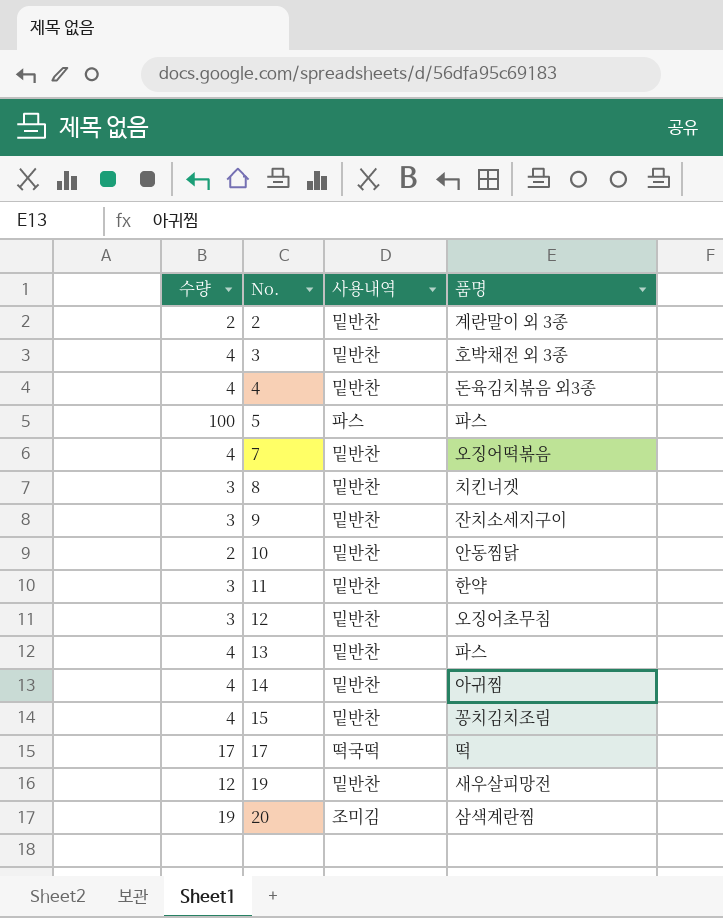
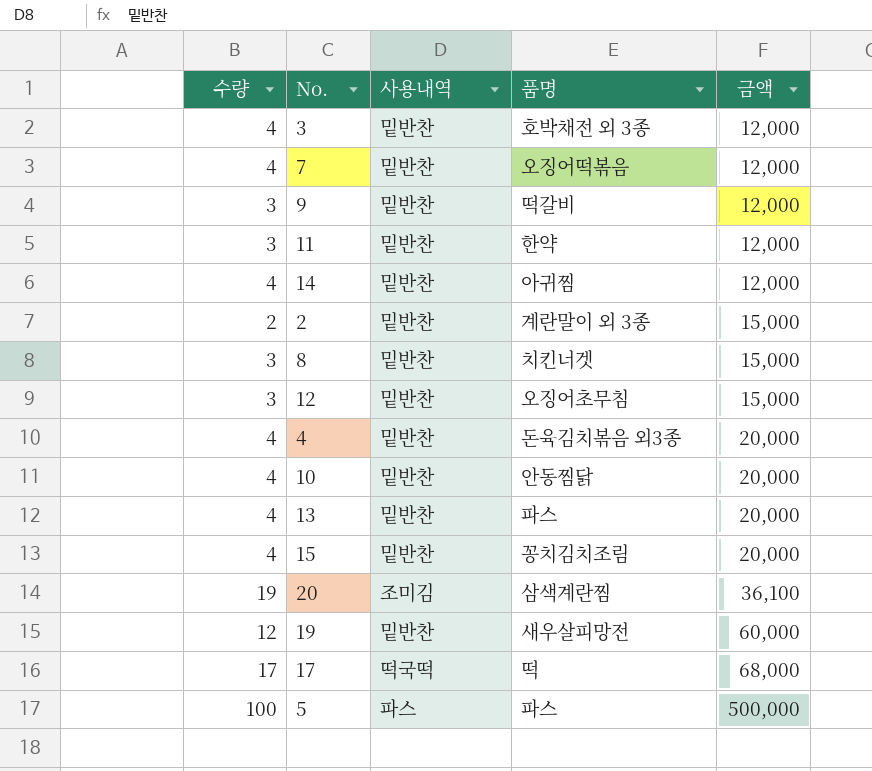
row order: No. ascending -> 금액 ascending
column 금액 | position: none -> 5
9 | 품명: 잔치소세지구이 -> 떡갈비
10 | 수량: 2 -> 4

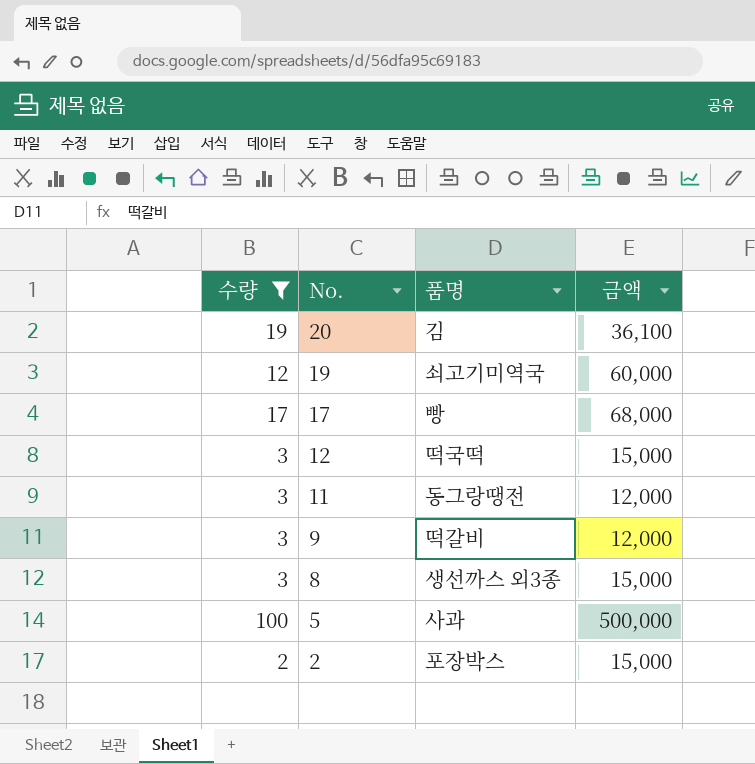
filter: none -> 수량 != 4
row order: 금액 ascending -> No. descending
column 사용내역 | position: 3 -> none
20 | 품명: 삼색계란찜 -> 김
19 | 품명: 새우살피망전 -> 쇠고기미역국
17 | 품명: 떡 -> 빵
12 | 품명: 오징어초무침 -> 떡국떡
11 | 품명: 한약 -> 동그랑땡전
8 | 품명: 치킨너겟 -> 생선까스 외3종
5 | 품명: 파스 -> 사과
2 | 품명: 계란말이 외 3종 -> 포장박스

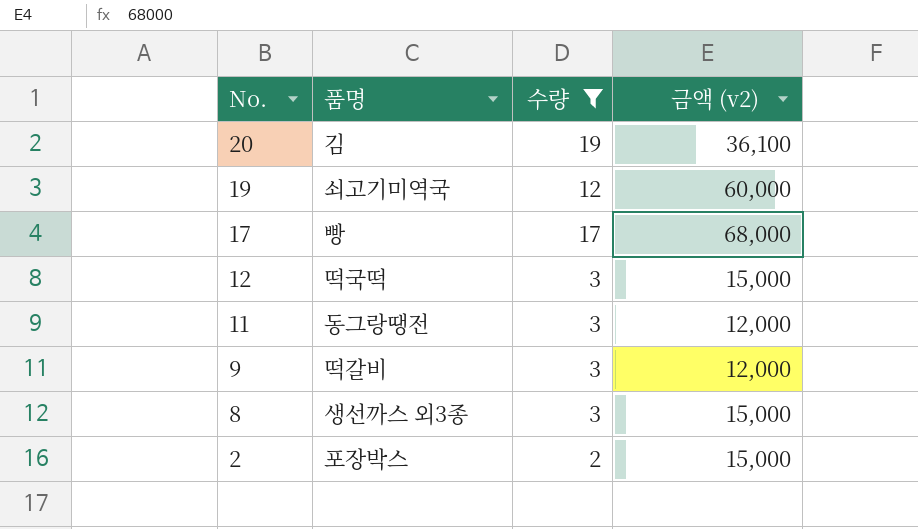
column 수량 | position: 1 -> 3
column name: 금액 -> 금액 (v2)
row 5: 100 | 사과 | 500,000 -> none

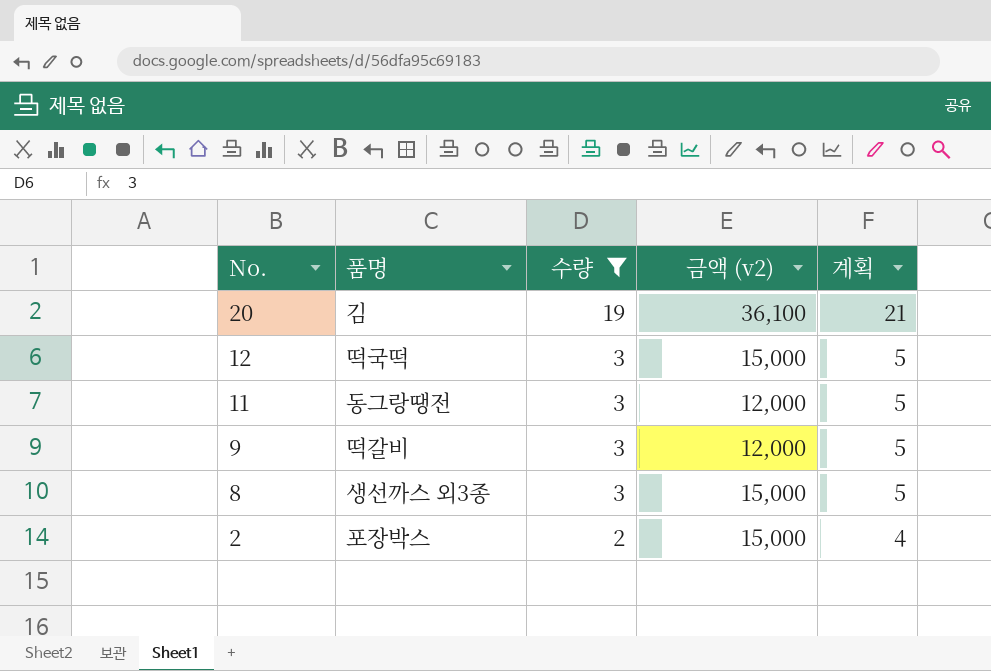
column 계획 | formula: none -> [수량] + 2
row 19: 쇠고기미역국 | 12 | 60,000 -> none
row 17: 빵 | 17 | 68,000 -> none

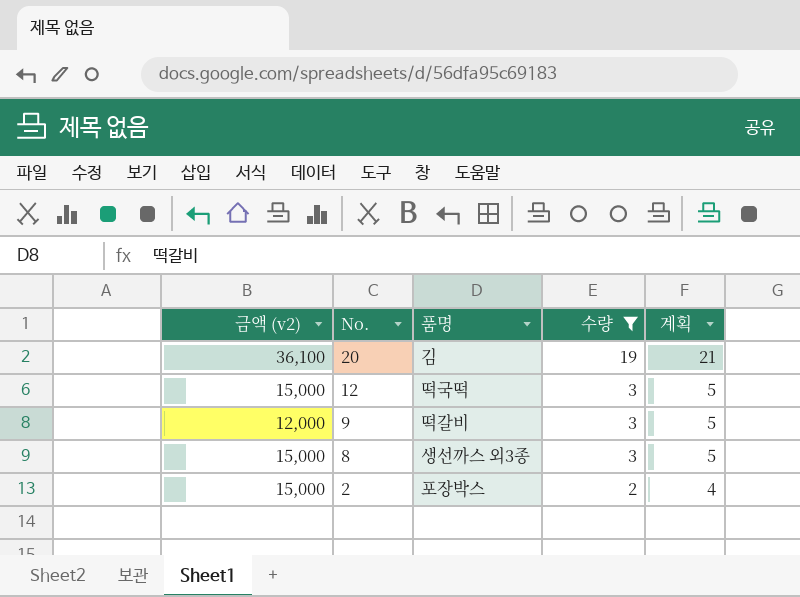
column 금액 (v2) | position: 4 -> 1
row 11: 동그랑땡전 | 3 | 12,000 | 5 -> none

